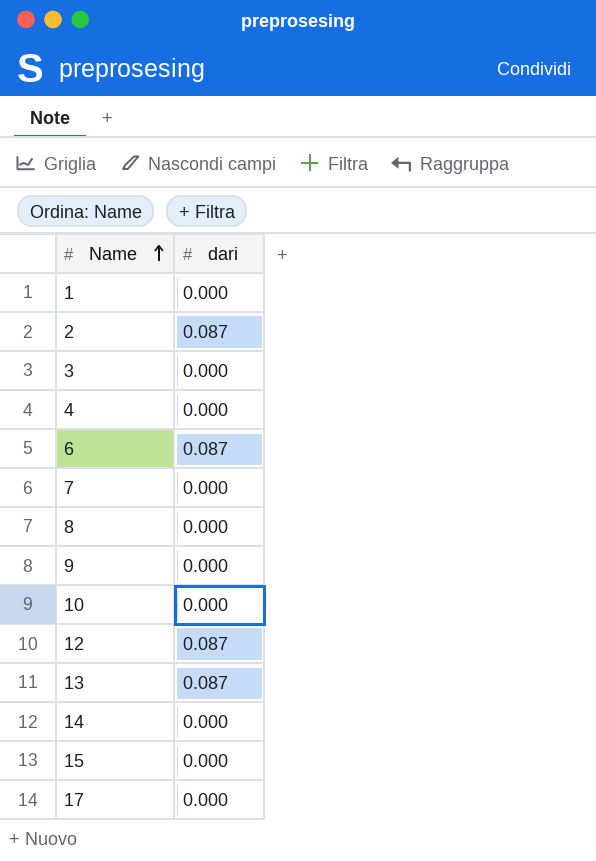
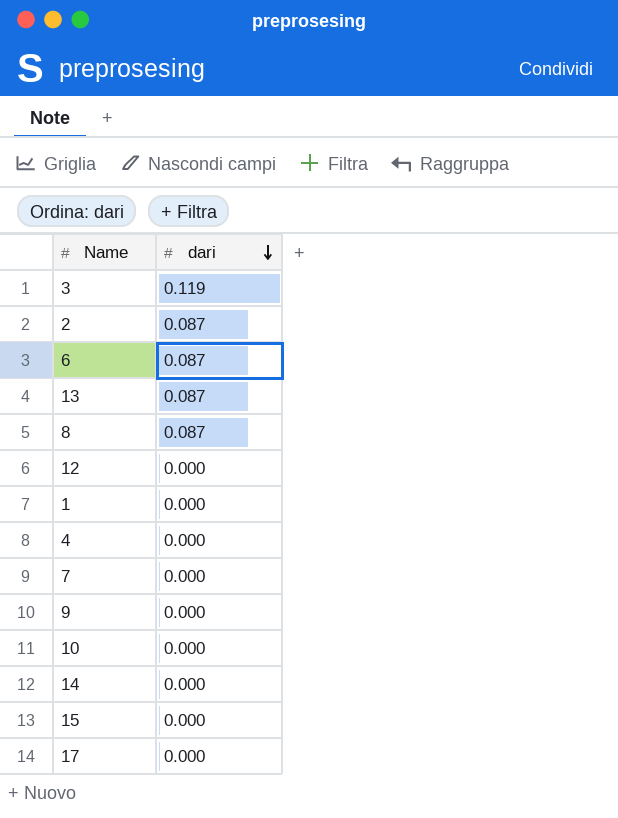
row order: Name ascending -> dari descending
3 | dari: 0.000 -> 0.119
8 | dari: 0.000 -> 0.087
12 | dari: 0.087 -> 0.000

